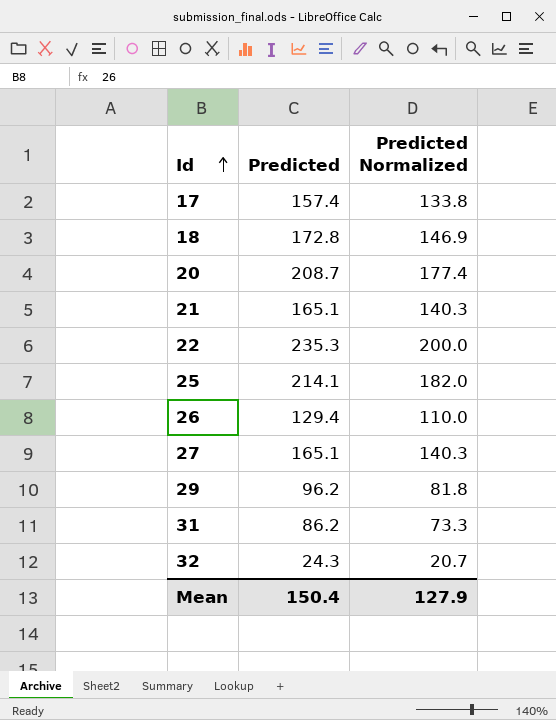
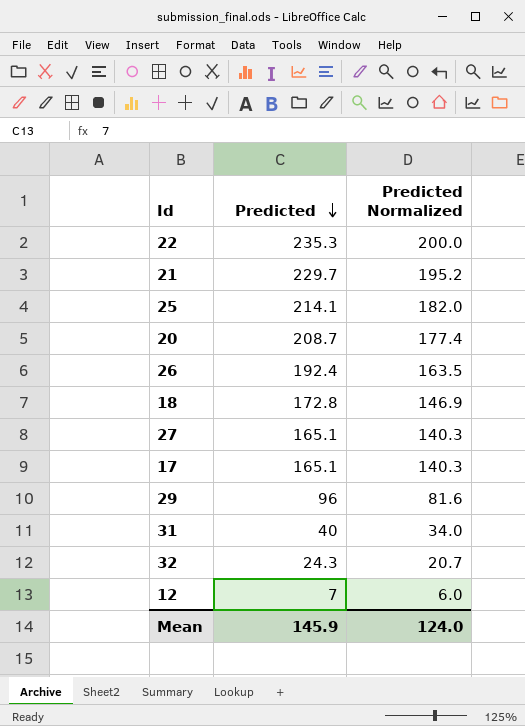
row order: Id ascending -> Predicted descending
21 | Predicted: 165.1 -> 229.7
21 | Predicted Normalized: 140.3 -> 195.2
26 | Predicted: 129.4 -> 192.4
26 | Predicted Normalized: 110.0 -> 163.5
17 | Predicted: 157.4 -> 165.1
17 | Predicted Normalized: 133.8 -> 140.3
29 | Predicted: 96.2 -> 96
29 | Predicted Normalized: 81.8 -> 81.6
31 | Predicted: 86.2 -> 40
31 | Predicted Normalized: 73.3 -> 34.0
row 12: none -> 7 | 6.0
Mean | Predicted: 150.4 -> 145.9
Mean | Predicted Normalized: 127.9 -> 124.0

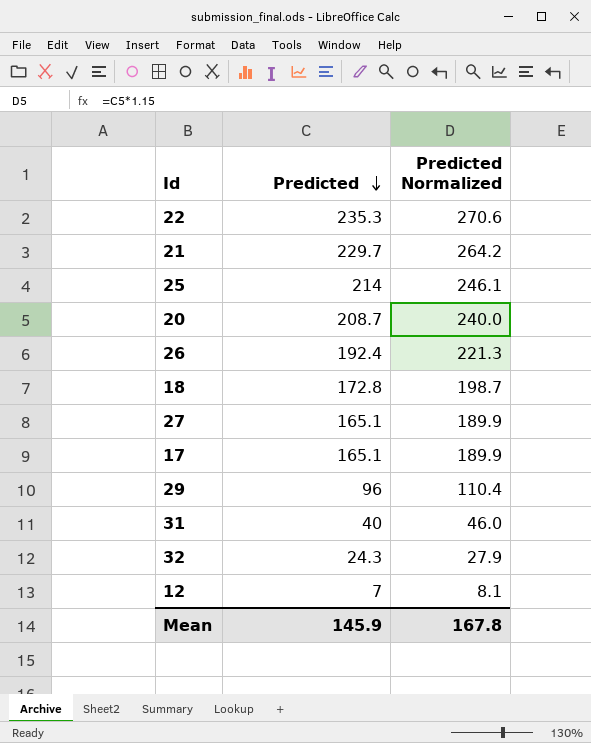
column Predicted Normalized | formula: [Predicted] * 0.85 -> [Predicted] * 1.15
25 | Predicted: 214.1 -> 214
Mean | Predicted Normalized: 124.0 -> 167.8

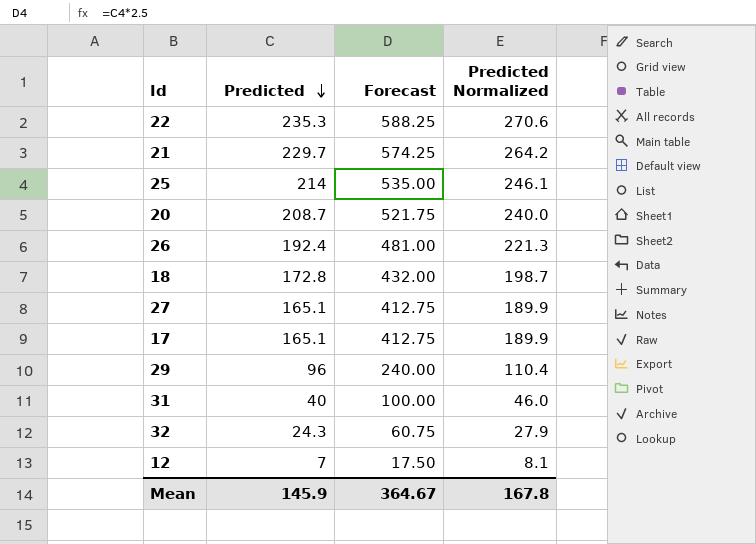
column Forecast | formula: none -> [Predicted] * 2.5

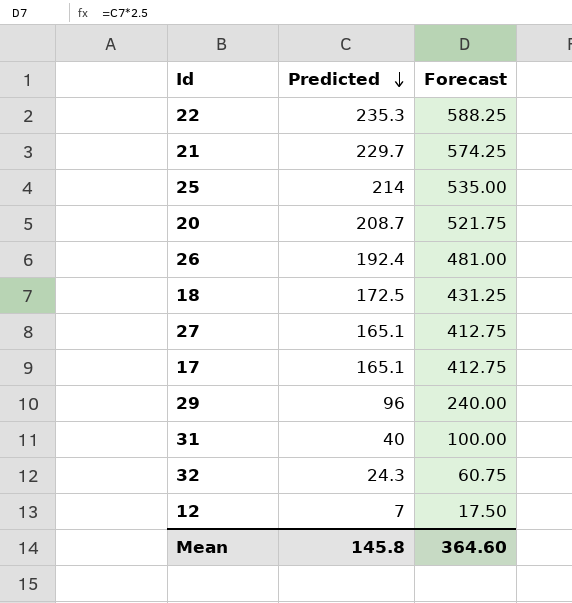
column Predicted Normalized | formula: [Predicted] * 1.15 -> none
18 | Predicted: 172.8 -> 172.5
18 | Forecast: 432.00 -> 431.25
Mean | Predicted: 145.9 -> 145.8
Mean | Forecast: 364.67 -> 364.60

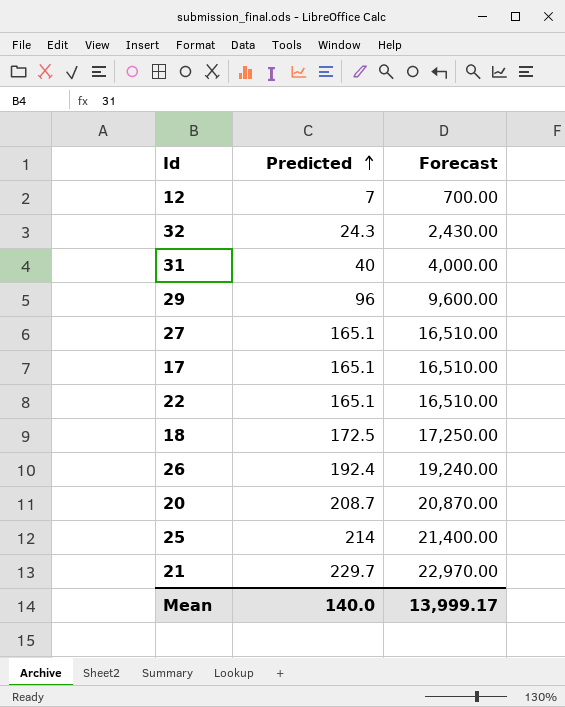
row order: Predicted descending -> Predicted ascending
column Forecast | formula: [Predicted] * 2.5 -> [Predicted] * 100
22 | Predicted: 235.3 -> 165.1
Mean | Predicted: 145.8 -> 140.0
Mean | Forecast: 364.60 -> 13,999.17

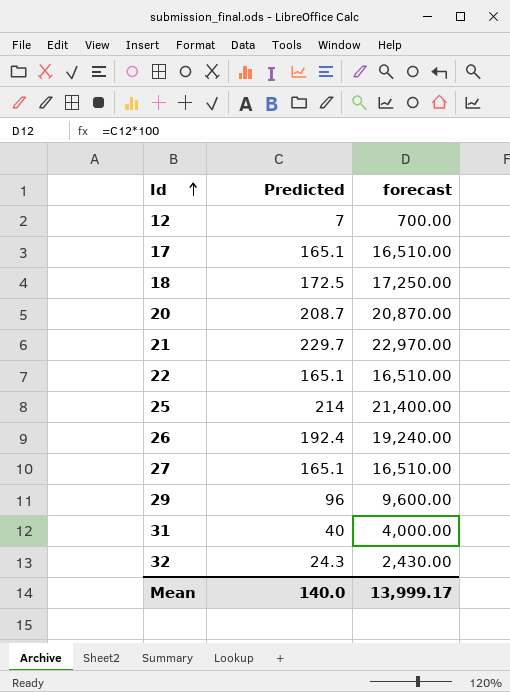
row order: Predicted ascending -> Id ascending
column name: Forecast -> forecast

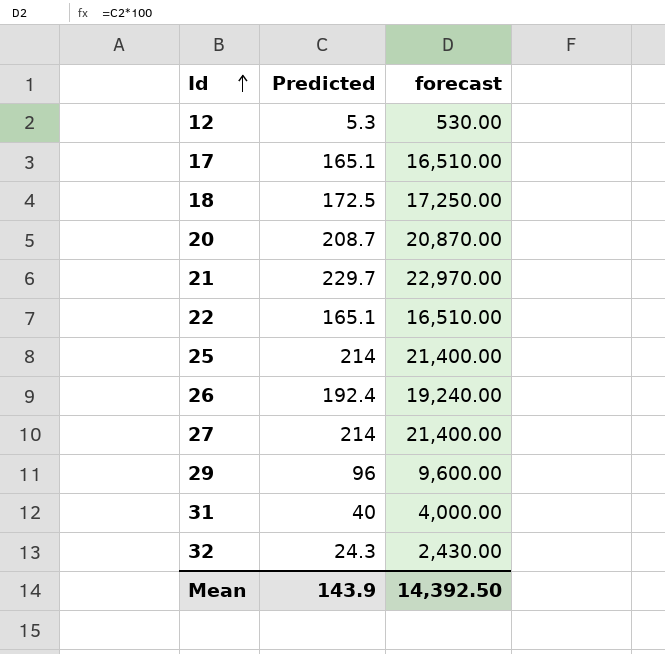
12 | Predicted: 7 -> 5.3
12 | forecast: 700.00 -> 530.00
27 | Predicted: 165.1 -> 214
27 | forecast: 16,510.00 -> 21,400.00
Mean | Predicted: 140.0 -> 143.9
Mean | forecast: 13,999.17 -> 14,392.50

